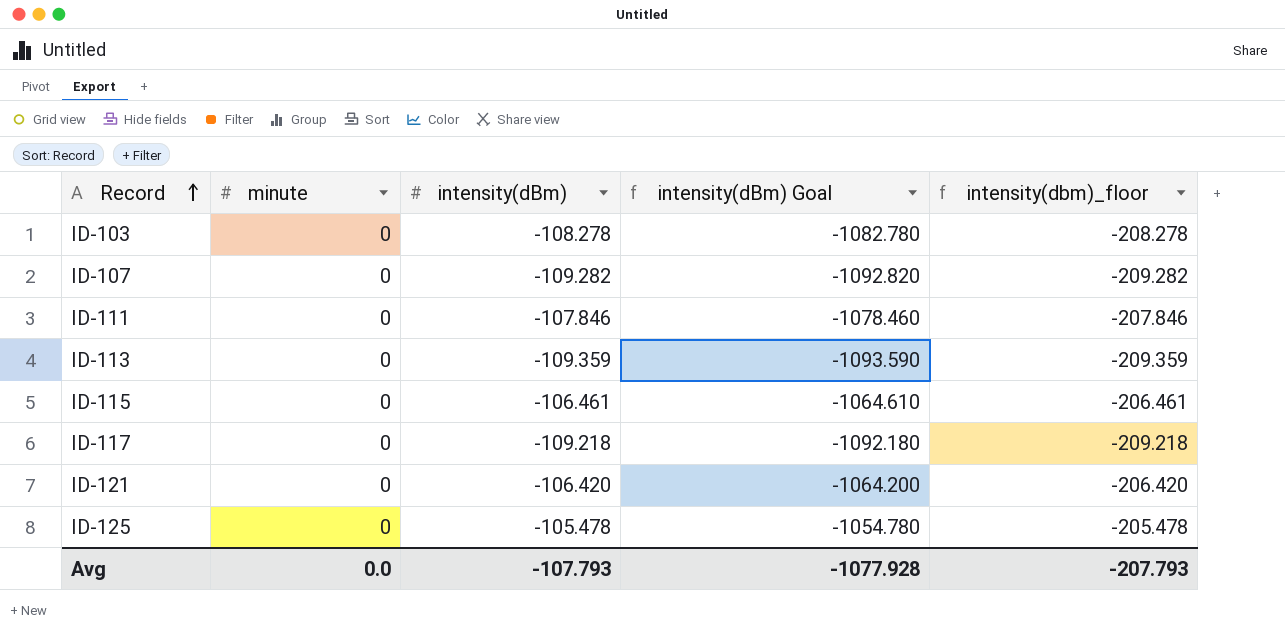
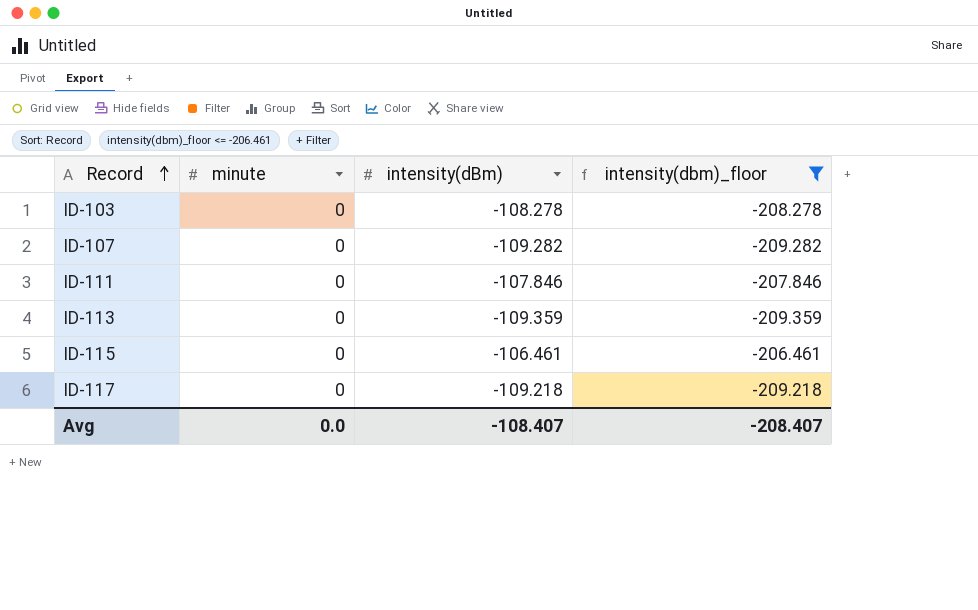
filter: none -> intensity(dbm)_floor <= -206.461
column intensity(dBm) Goal | formula: [intensity(dBm)] * 10 -> none
Avg | intensity(dBm): -107.793 -> -108.407
Avg | intensity(dbm)_floor: -207.793 -> -208.407

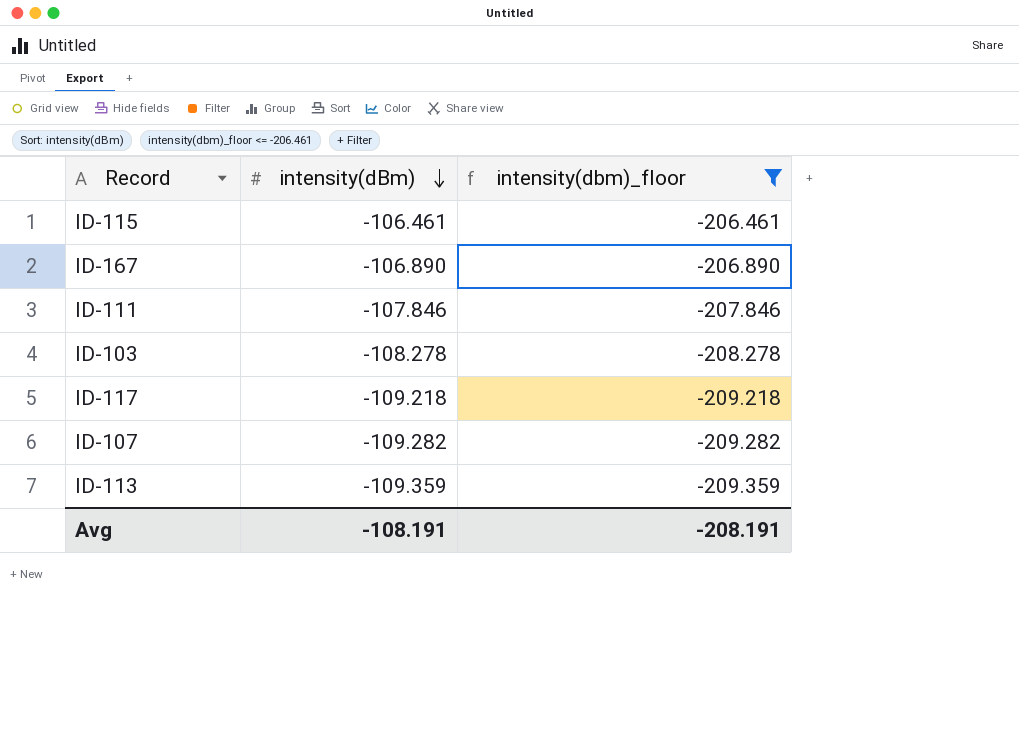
row order: Record ascending -> intensity(dBm) descending
column minute | position: 2 -> none
row ID-167: none -> -106.890 | -206.890
Avg | intensity(dBm): -108.407 -> -108.191
Avg | intensity(dbm)_floor: -208.407 -> -208.191

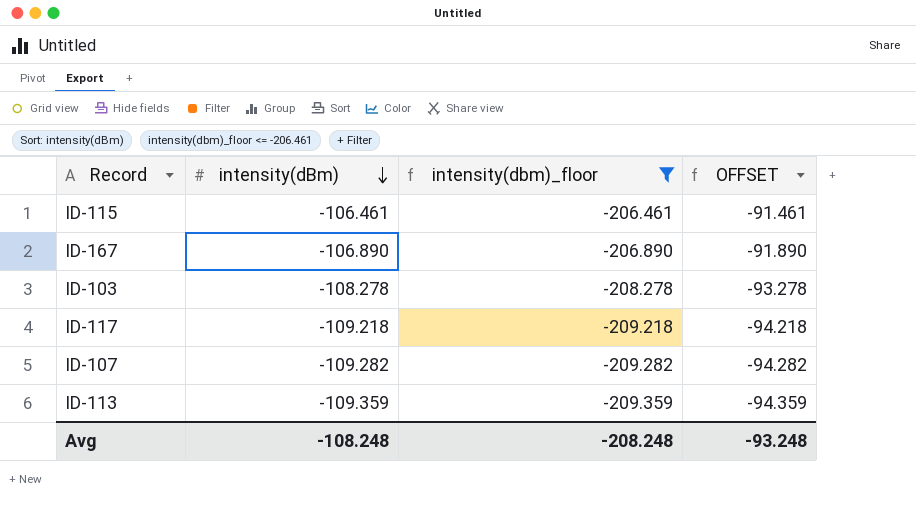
column OFFSET | formula: none -> [intensity(dBm)] + 15
row ID-111: -107.846 | -207.846 -> none
Avg | intensity(dBm): -108.191 -> -108.248
Avg | intensity(dbm)_floor: -208.191 -> -208.248

